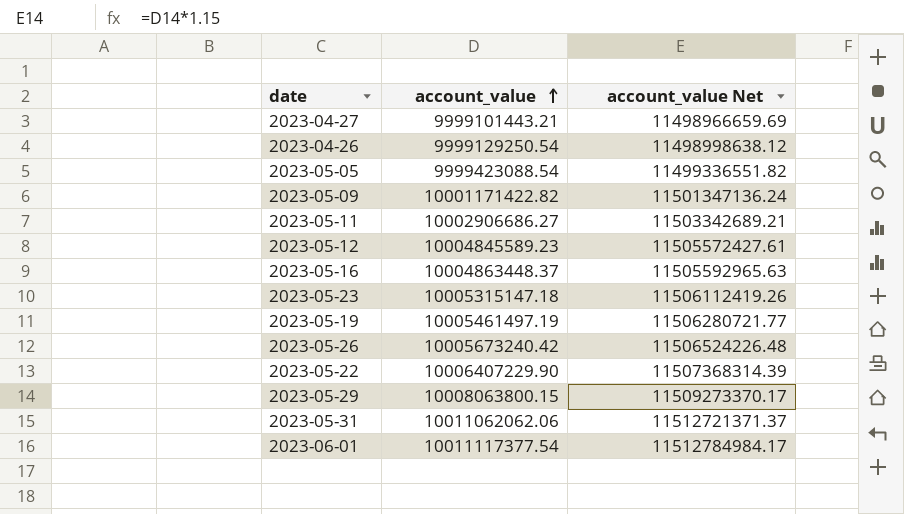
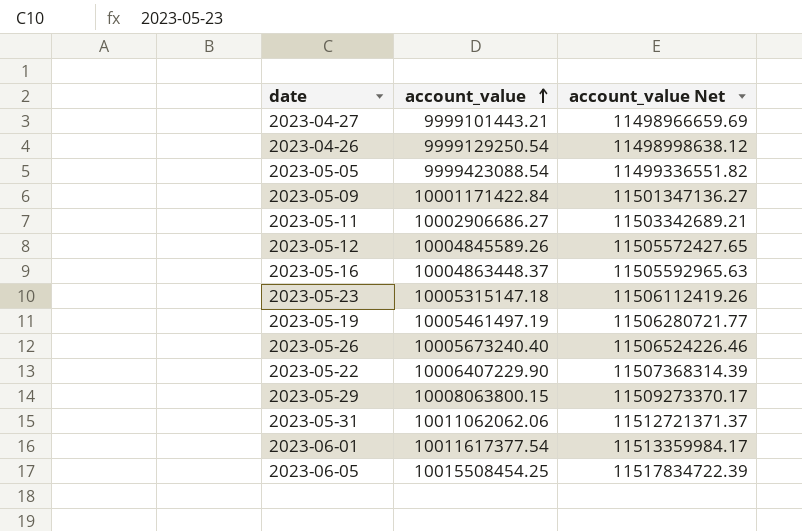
2023-05-09 | account_value: 10001171422.82 -> 10001171422.84
2023-05-09 | account_value Net: 11501347136.24 -> 11501347136.27
2023-05-12 | account_value: 10004845589.23 -> 10004845589.26
2023-05-12 | account_value Net: 11505572427.61 -> 11505572427.65
2023-05-26 | account_value: 10005673240.42 -> 10005673240.40
2023-05-26 | account_value Net: 11506524226.48 -> 11506524226.46
2023-06-01 | account_value: 10011117377.54 -> 10011617377.54
2023-06-01 | account_value Net: 11512784984.17 -> 11513359984.17
row 2023-06-05: none -> 10015508454.25 | 11517834722.39

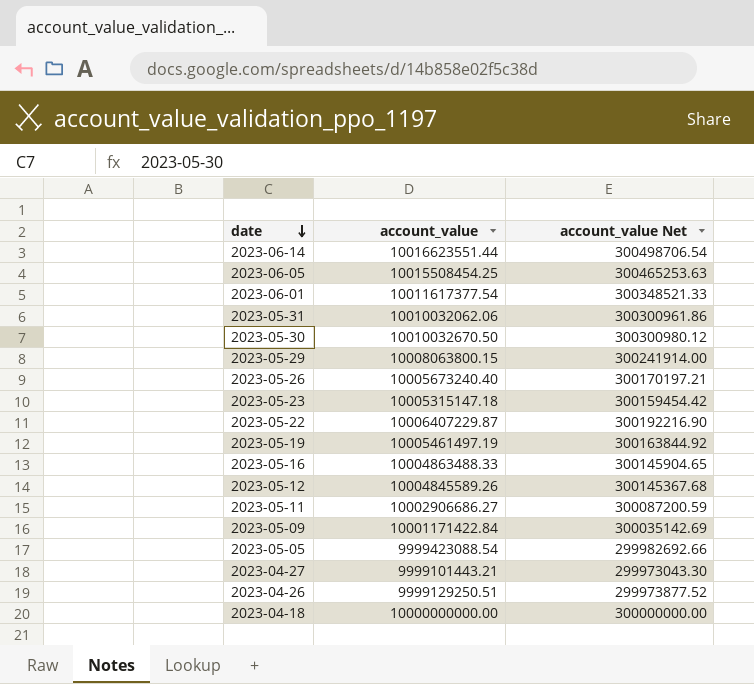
row order: account_value ascending -> date descending
column account_value Net | formula: [account_value] * 1.15 -> [account_value] * 0.03
row 2023-06-14: none -> 10016623551.44 | 300498706.54
2023-05-31 | account_value: 10011062062.06 -> 10010032062.06
row 2023-05-30: none -> 10010032670.50 | 300300980.12
2023-05-22 | account_value: 10006407229.90 -> 10006407229.87
2023-05-16 | account_value: 10004863448.37 -> 10004863488.33
2023-04-26 | account_value: 9999129250.54 -> 9999129250.51
row 2023-04-18: none -> 10000000000.00 | 300000000.00

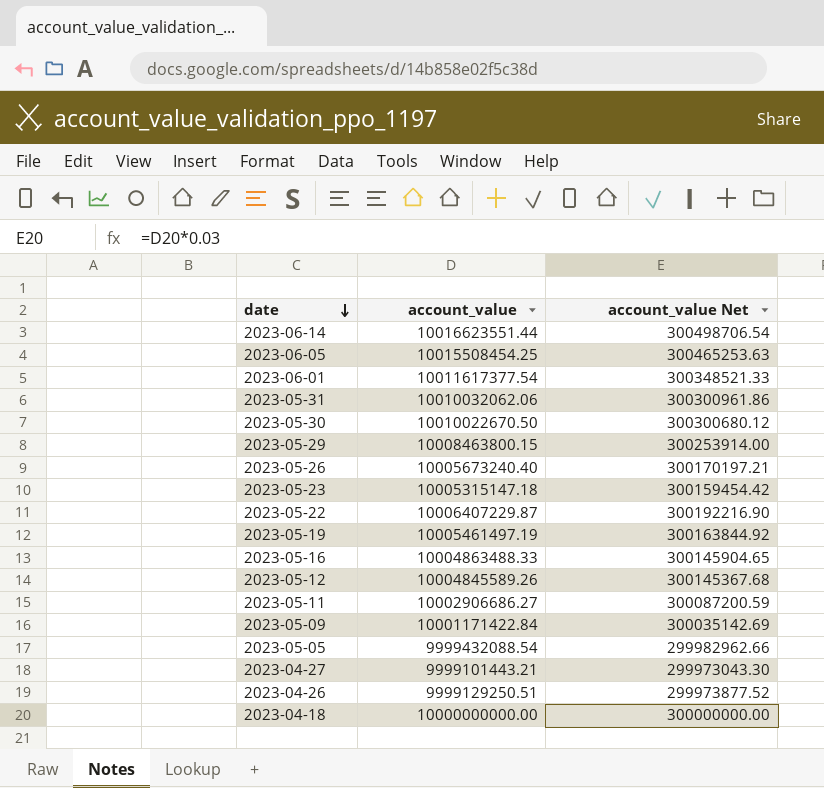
2023-05-30 | account_value: 10010032670.50 -> 10010022670.50
2023-05-30 | account_value Net: 300300980.12 -> 300300680.12
2023-05-29 | account_value: 10008063800.15 -> 10008463800.15
2023-05-29 | account_value Net: 300241914.00 -> 300253914.00
2023-05-05 | account_value: 9999423088.54 -> 9999432088.54
2023-05-05 | account_value Net: 299982692.66 -> 299982962.66

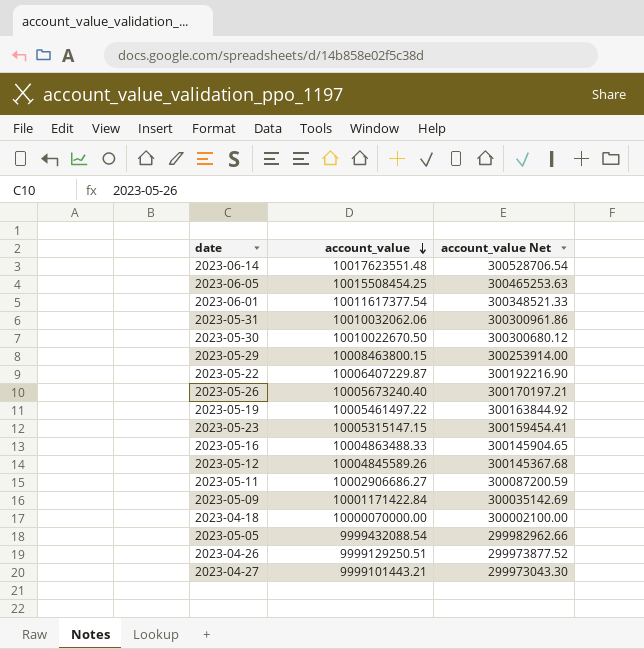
row order: date descending -> account_value descending
2023-06-14 | account_value: 10016623551.44 -> 10017623551.48
2023-06-14 | account_value Net: 300498706.54 -> 300528706.54
2023-05-19 | account_value: 10005461497.19 -> 10005461497.22
2023-05-23 | account_value: 10005315147.18 -> 10005315147.15
2023-05-23 | account_value Net: 300159454.42 -> 300159454.41
2023-04-18 | account_value: 10000000000.00 -> 10000070000.00
2023-04-18 | account_value Net: 300000000.00 -> 300002100.00

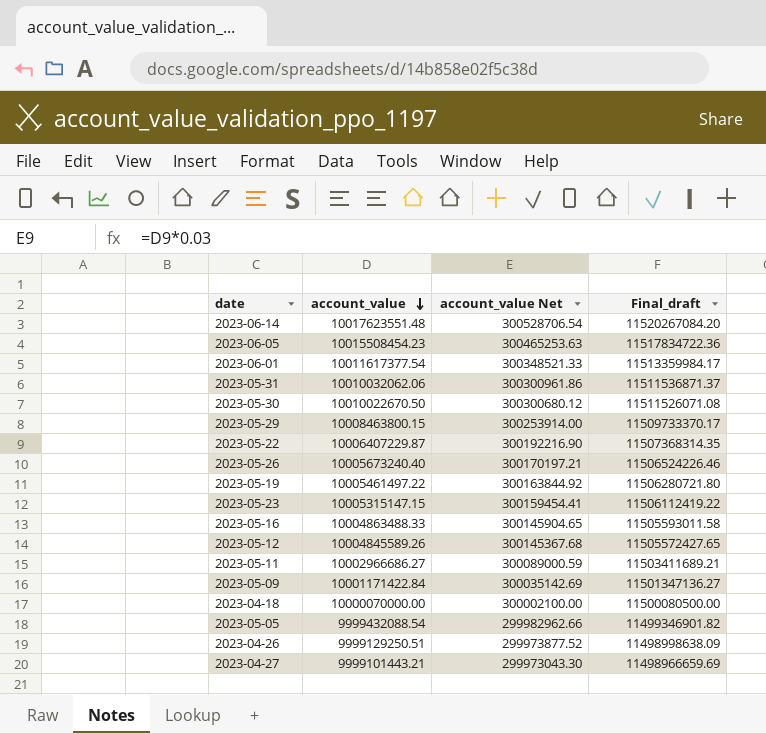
column Final_draft | formula: none -> [account_value] * 1.15
2023-06-05 | account_value: 10015508454.25 -> 10015508454.23
2023-05-11 | account_value: 10002906686.27 -> 10002966686.27
2023-05-11 | account_value Net: 300087200.59 -> 300089000.59

